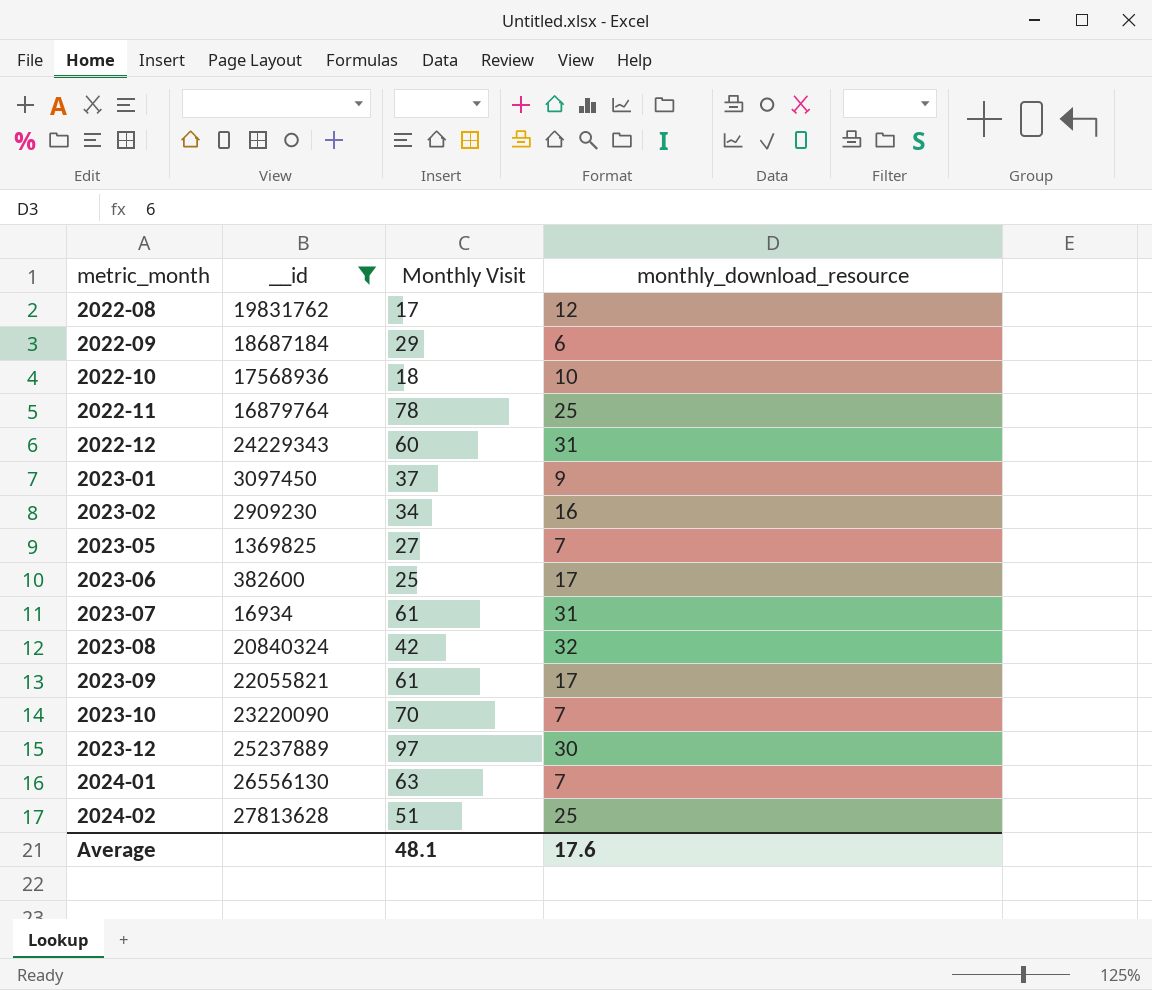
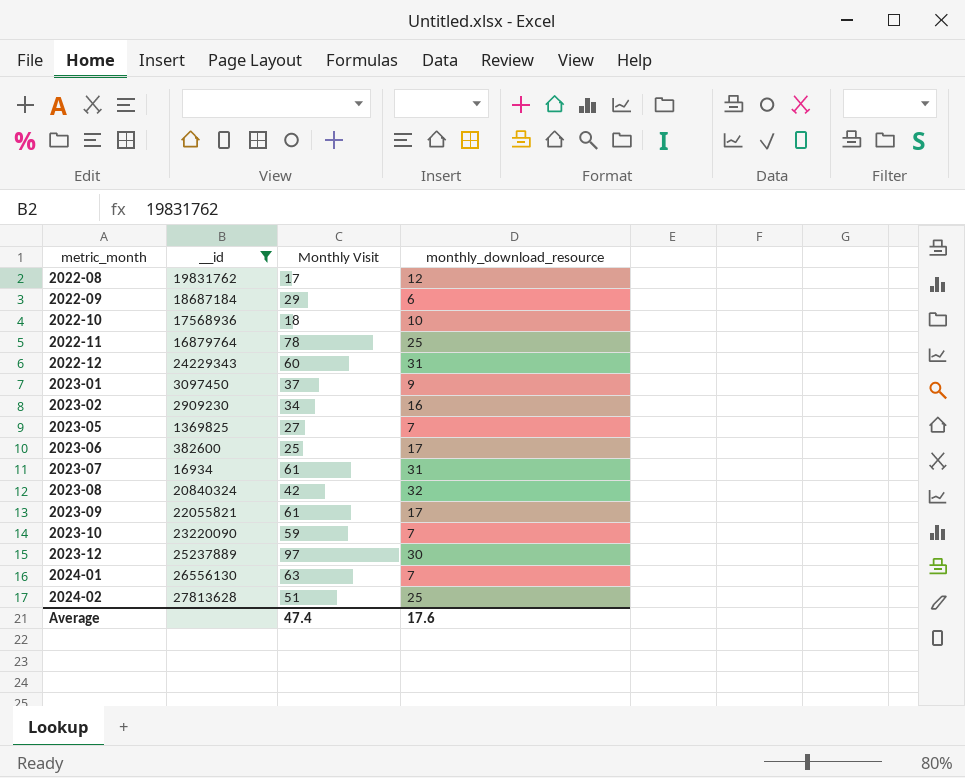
2023-10 | Monthly Visit: 70 -> 59
Average | Monthly Visit: 48.1 -> 47.4

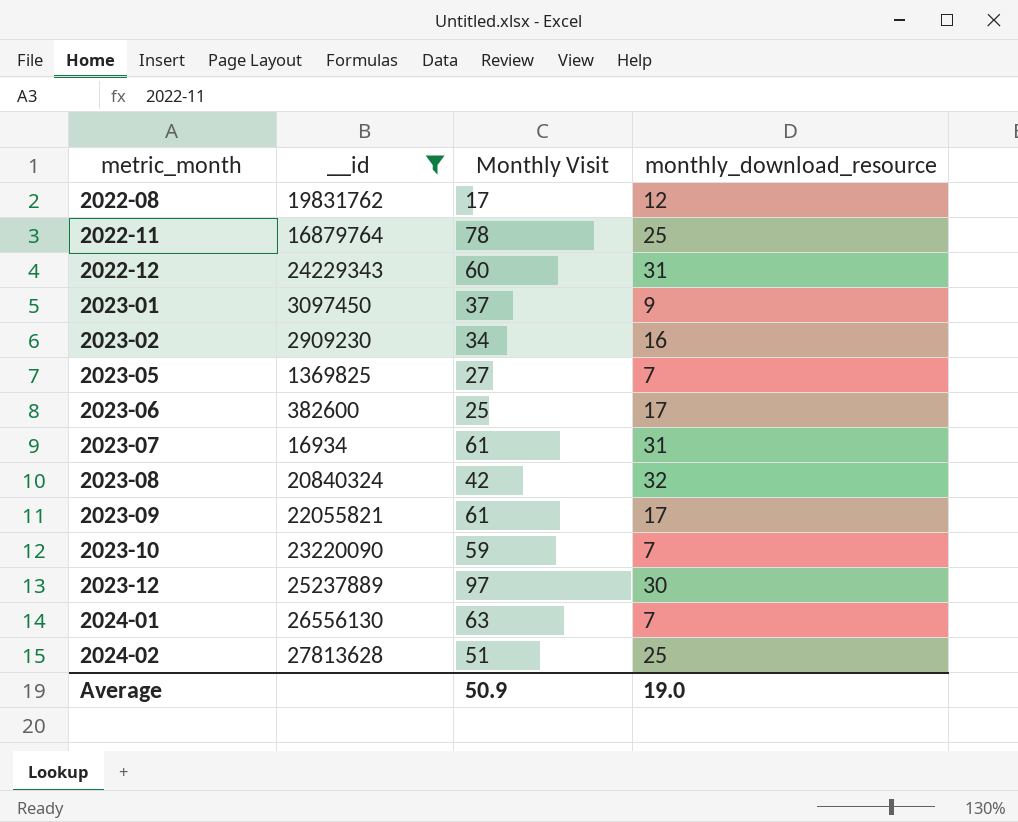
row 2022-09: 18687184 | 29 | 6 -> none
row 2022-10: 17568936 | 18 | 10 -> none
Average | Monthly Visit: 47.4 -> 50.9
Average | monthly_download_resource: 17.6 -> 19.0

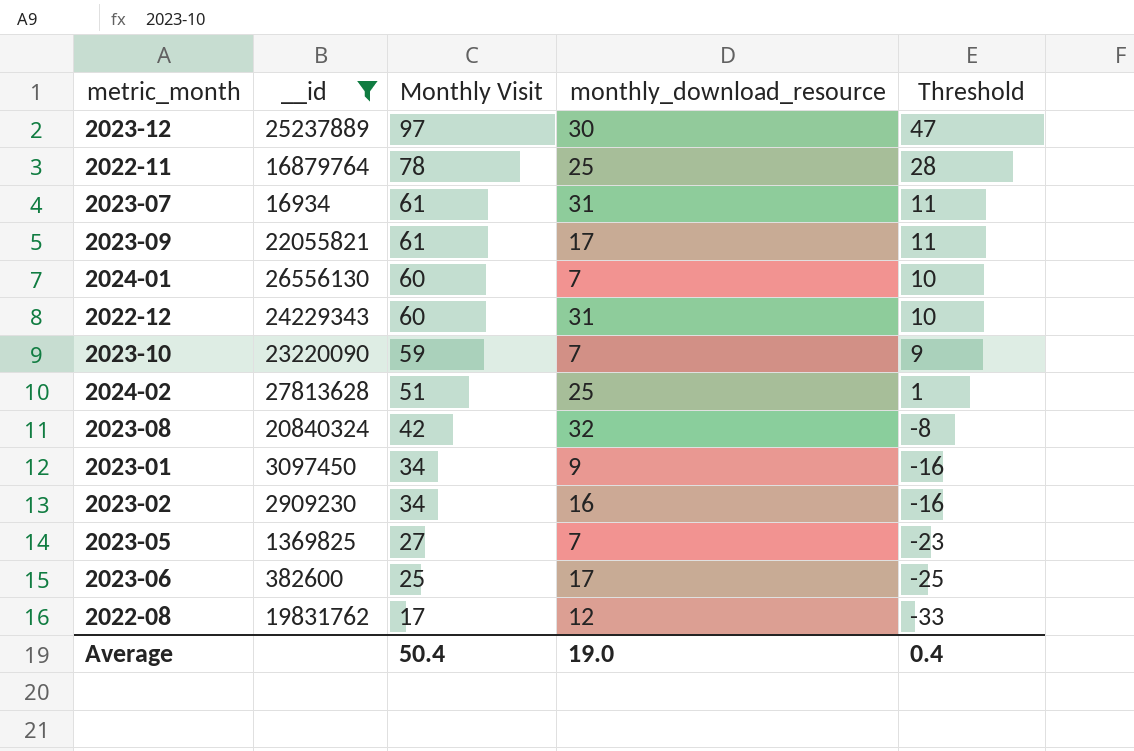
row order: metric_month ascending -> Monthly Visit descending
column Threshold | formula: none -> [Monthly Visit] - 50
2024-01 | Monthly Visit: 63 -> 60
2023-01 | Monthly Visit: 37 -> 34
Average | Monthly Visit: 50.9 -> 50.4

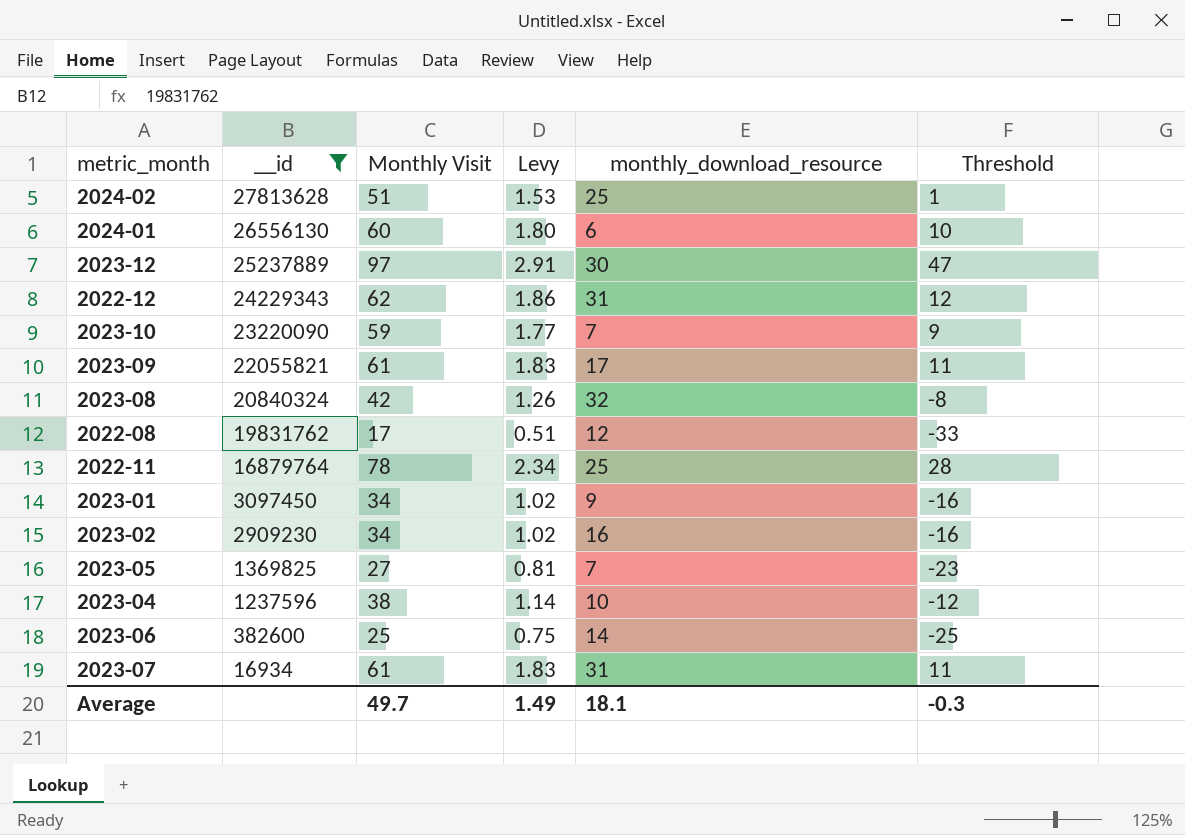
row order: Monthly Visit descending -> __id descending
column Levy | formula: none -> [Monthly Visit] * 0.03
2024-01 | monthly_download_resource: 7 -> 6
2022-12 | Monthly Visit: 60 -> 62
2022-12 | Threshold: 10 -> 12
row 2023-04: none -> 1237596 | 38 | 1.14 | 10 | -12
2023-06 | monthly_download_resource: 17 -> 14
Average | Monthly Visit: 50.4 -> 49.7
Average | monthly_download_resource: 19.0 -> 18.1
Average | Threshold: 0.4 -> -0.3

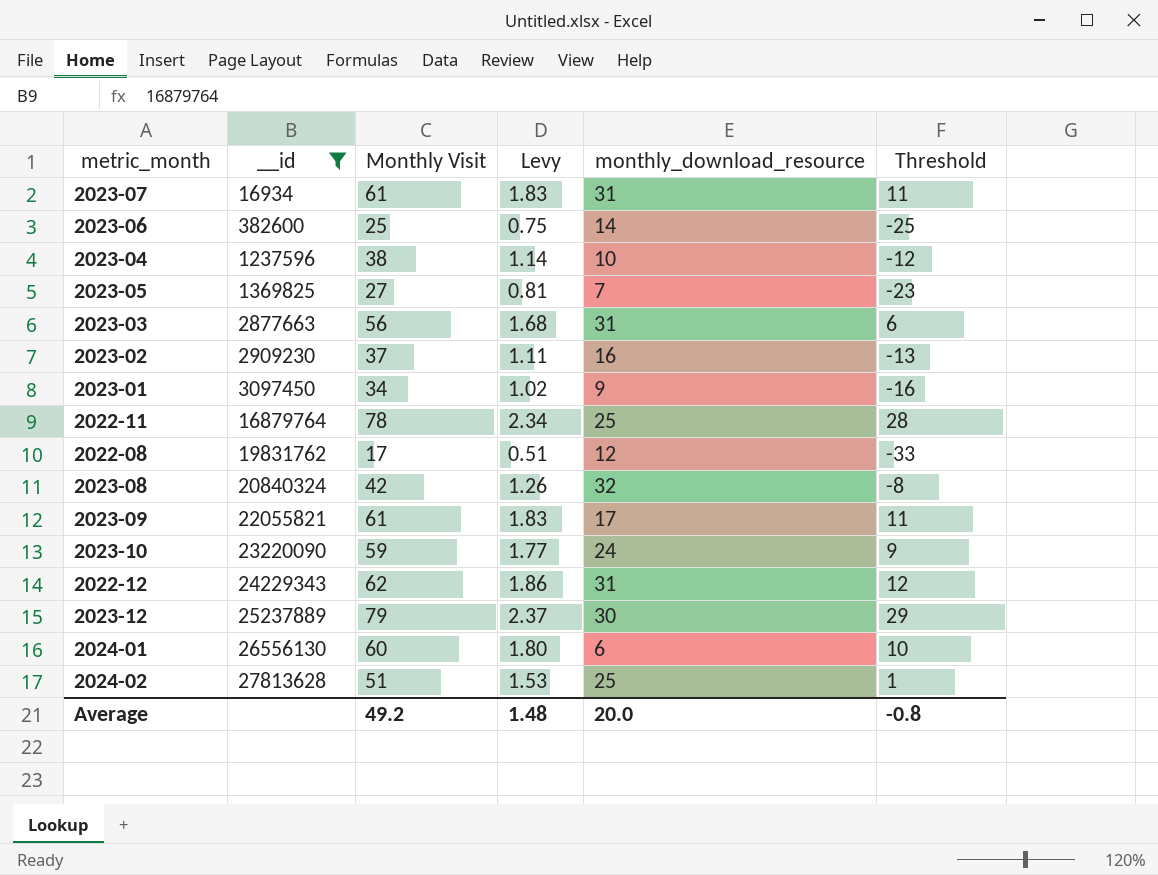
row order: __id descending -> __id ascending
row 2023-03: none -> 2877663 | 56 | 1.68 | 31 | 6
2023-02 | Monthly Visit: 34 -> 37
2023-02 | Levy: 1.02 -> 1.11
2023-02 | Threshold: -16 -> -13
2023-10 | monthly_download_resource: 7 -> 24
2023-12 | Monthly Visit: 97 -> 79
2023-12 | Levy: 2.91 -> 2.37
2023-12 | Threshold: 47 -> 29
Average | Monthly Visit: 49.7 -> 49.2
Average | Levy: 1.49 -> 1.48
Average | monthly_download_resource: 18.1 -> 20.0
Average | Threshold: -0.3 -> -0.8

